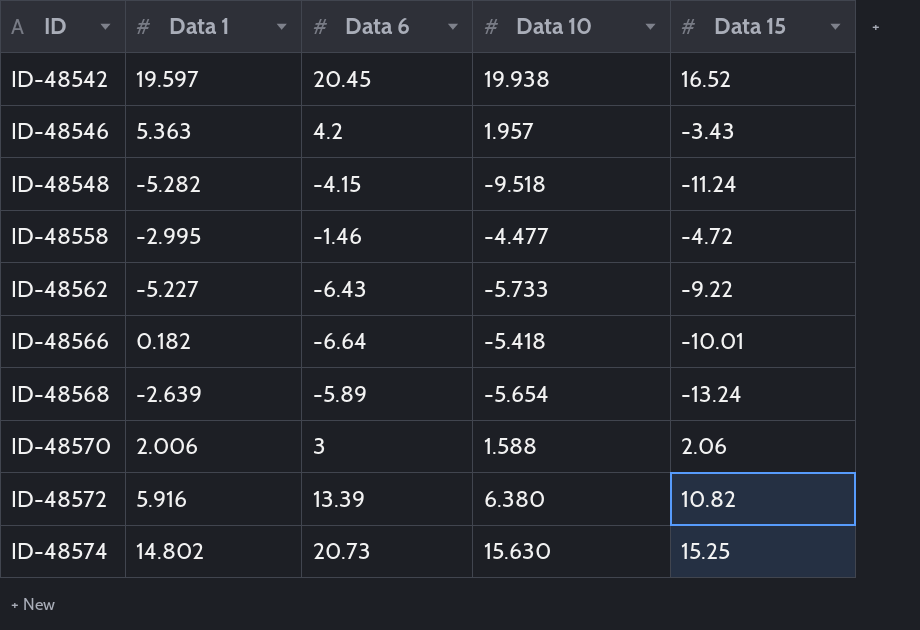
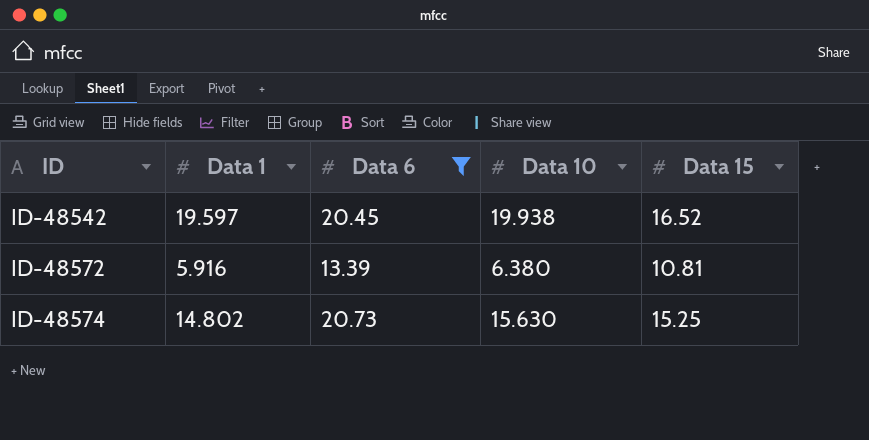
filter: none -> Data 6 >= 13.39
ID-48572 | Data 15: 10.82 -> 10.81

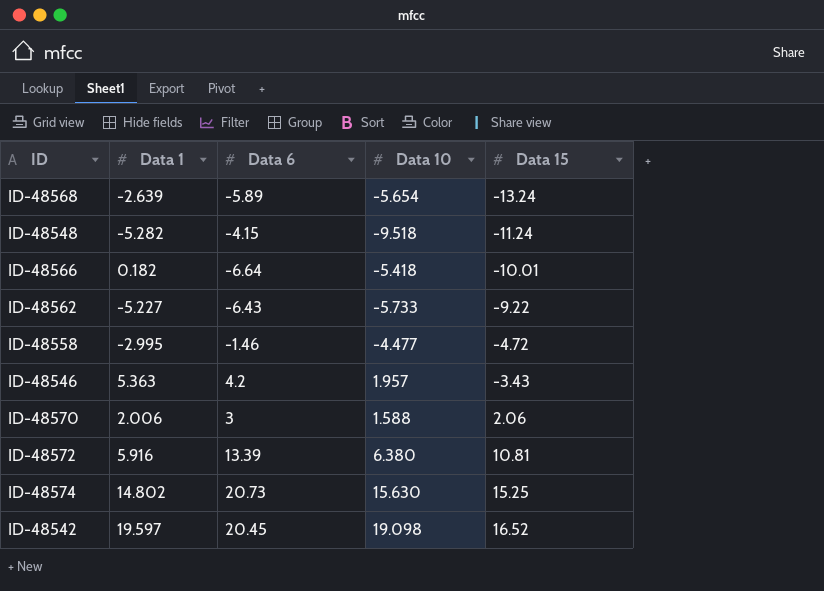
filter: Data 6 >= 13.39 -> none
row order: ID ascending -> Data 15 ascending
ID-48542 | Data 10: 19.938 -> 19.098

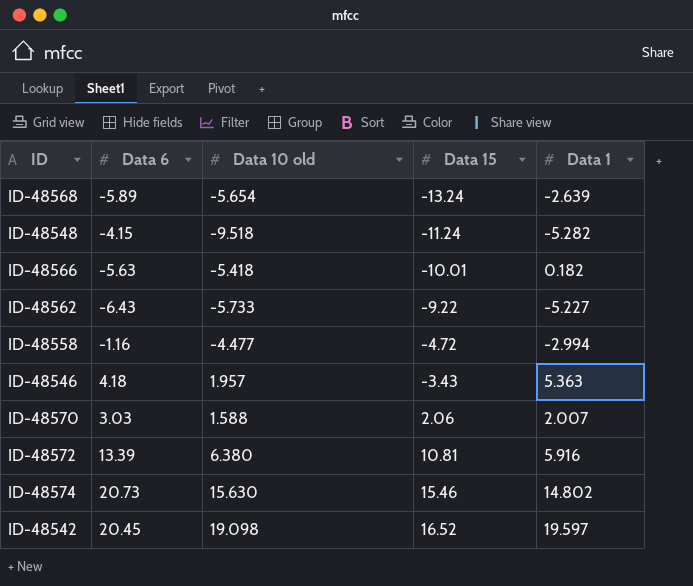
column name: Data 10 -> Data 10 old
column Data 1 | position: 2 -> 5
ID-48566 | Data 6: -6.64 -> -5.63
ID-48558 | Data 6: -1.46 -> -1.16
ID-48558 | Data 1: -2.995 -> -2.994
ID-48546 | Data 6: 4.2 -> 4.18
ID-48570 | Data 6: 3 -> 3.03
ID-48570 | Data 1: 2.006 -> 2.007
ID-48574 | Data 15: 15.25 -> 15.46

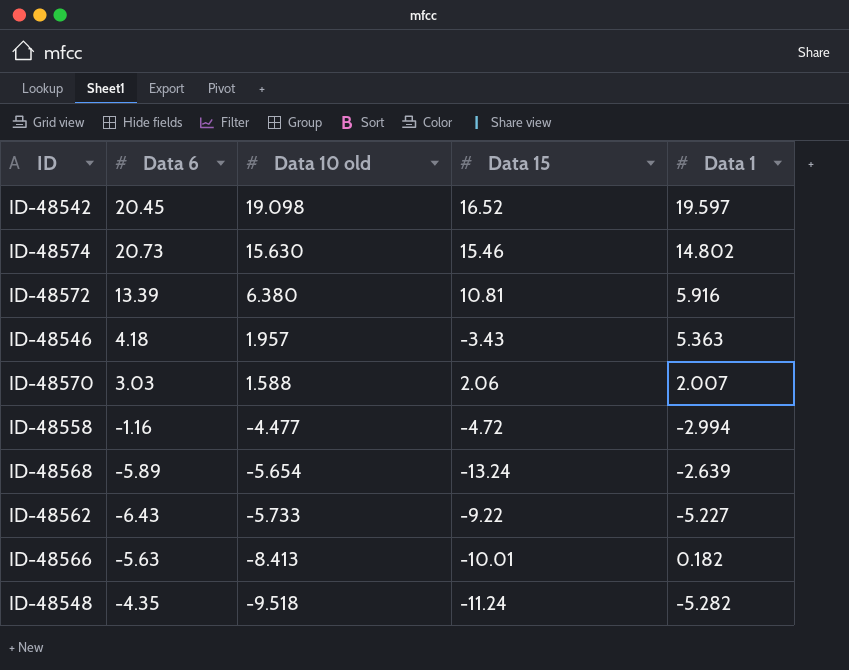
row order: Data 15 ascending -> Data 10 old descending
ID-48566 | Data 10 old: -5.418 -> -8.413
ID-48548 | Data 6: -4.15 -> -4.35

